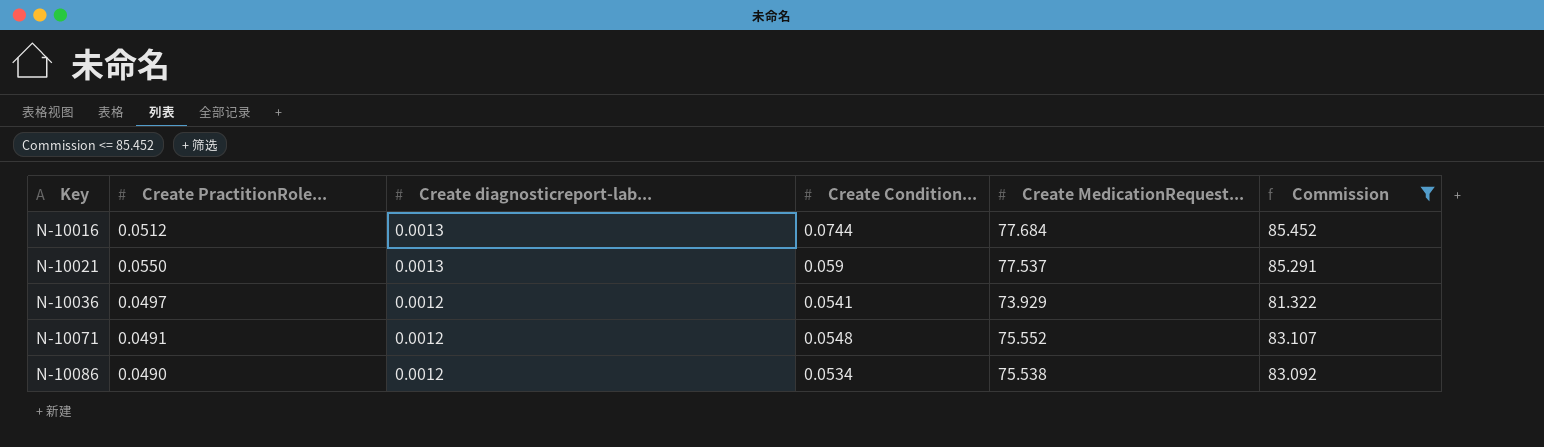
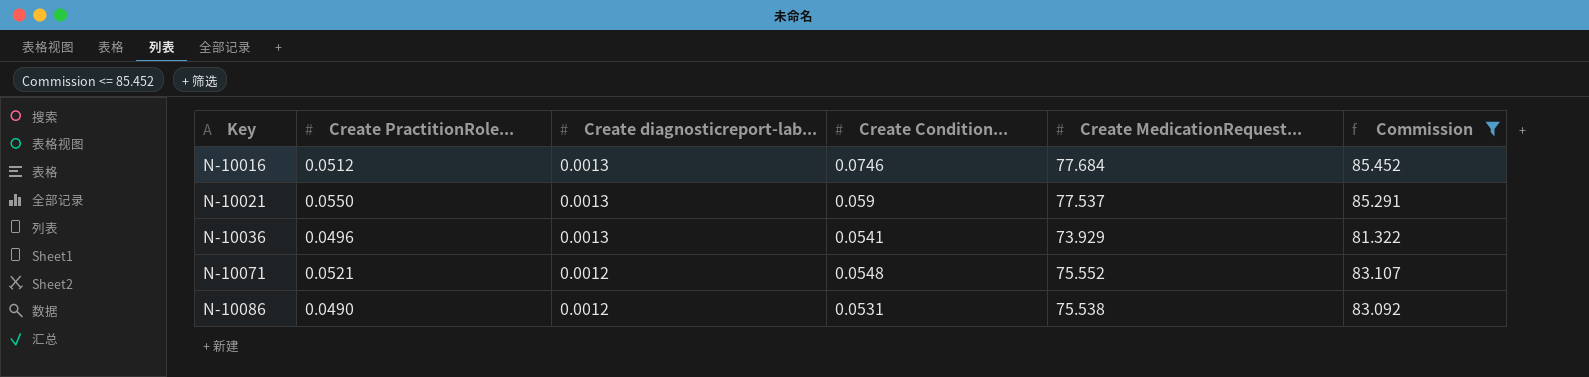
N-10016 | Create Condition...: 0.0744 -> 0.0746
N-10036 | Create PractitionRole...: 0.0497 -> 0.0496
N-10036 | Create diagnosticreport-lab...: 0.0012 -> 0.0013
N-10071 | Create PractitionRole...: 0.0491 -> 0.0521
N-10086 | Create Condition...: 0.0534 -> 0.0531

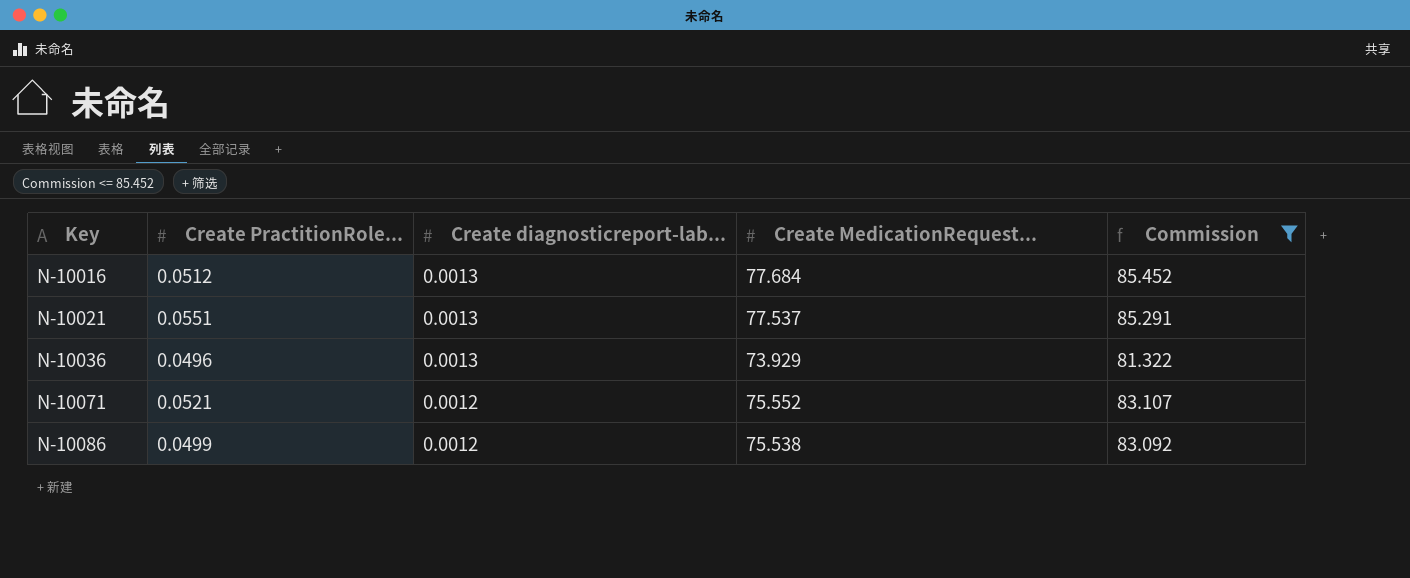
column Create Condition... | position: 4 -> none
N-10021 | Create PractitionRole...: 0.0550 -> 0.0551
N-10086 | Create PractitionRole...: 0.0490 -> 0.0499

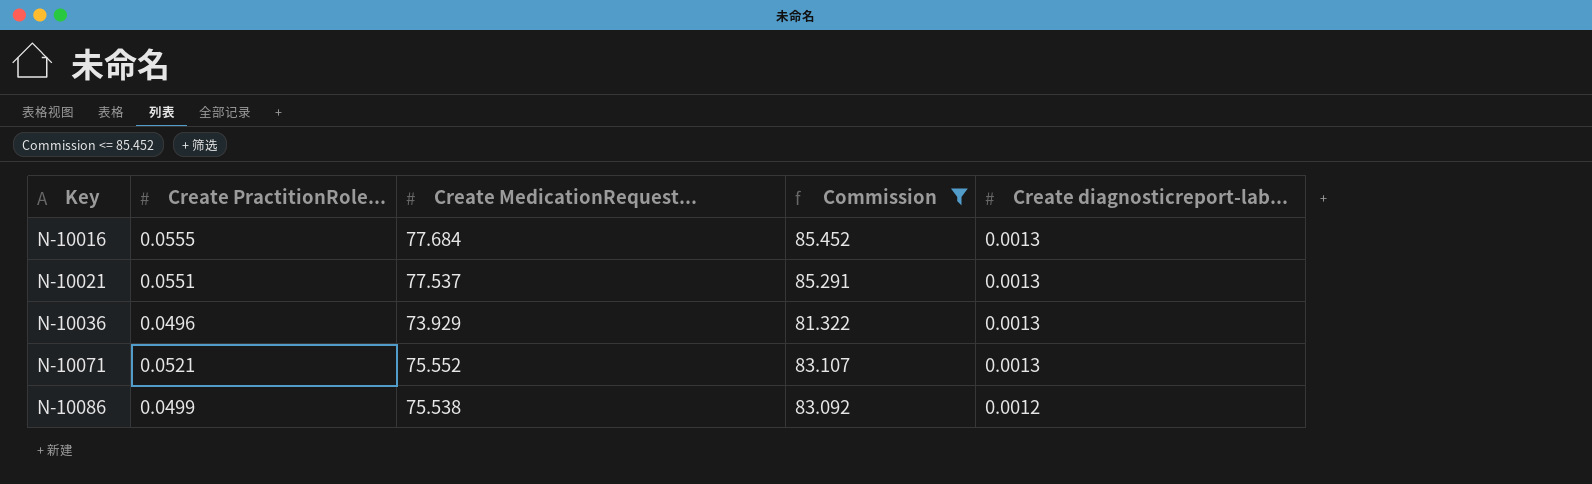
column Create diagnosticreport-lab... | position: 3 -> 5
N-10016 | Create PractitionRole...: 0.0512 -> 0.0555
N-10071 | Create diagnosticreport-lab...: 0.0012 -> 0.0013

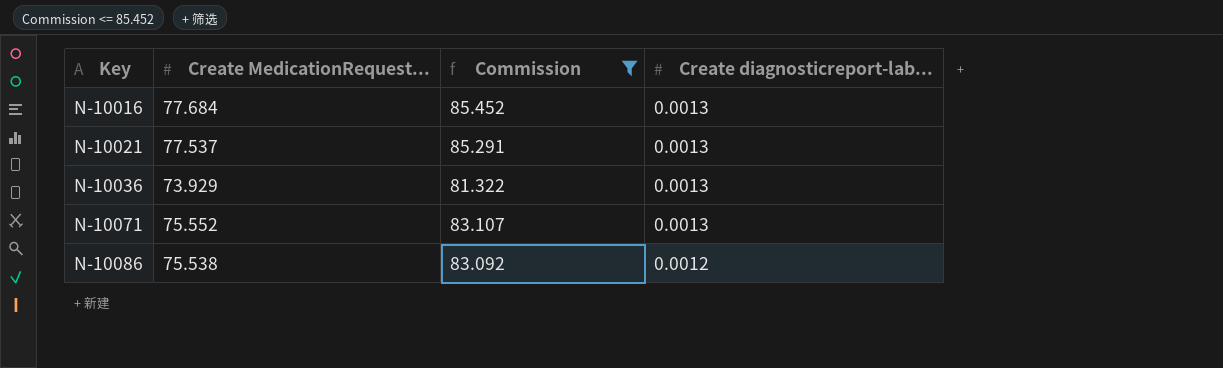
column Create PractitionRole... | position: 2 -> none

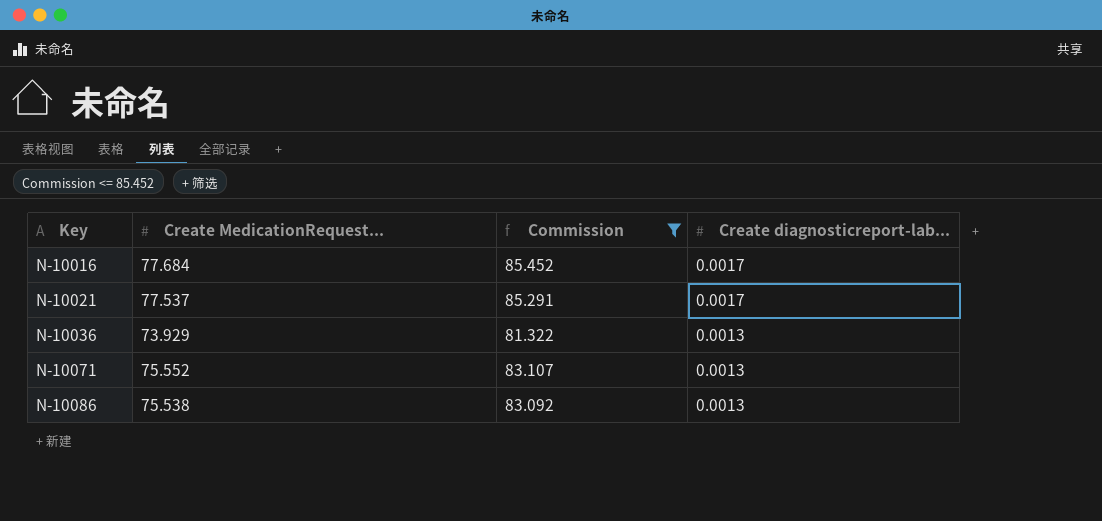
N-10016 | Create diagnosticreport-lab...: 0.0013 -> 0.0017
N-10021 | Create diagnosticreport-lab...: 0.0013 -> 0.0017
N-10086 | Create diagnosticreport-lab...: 0.0012 -> 0.0013

